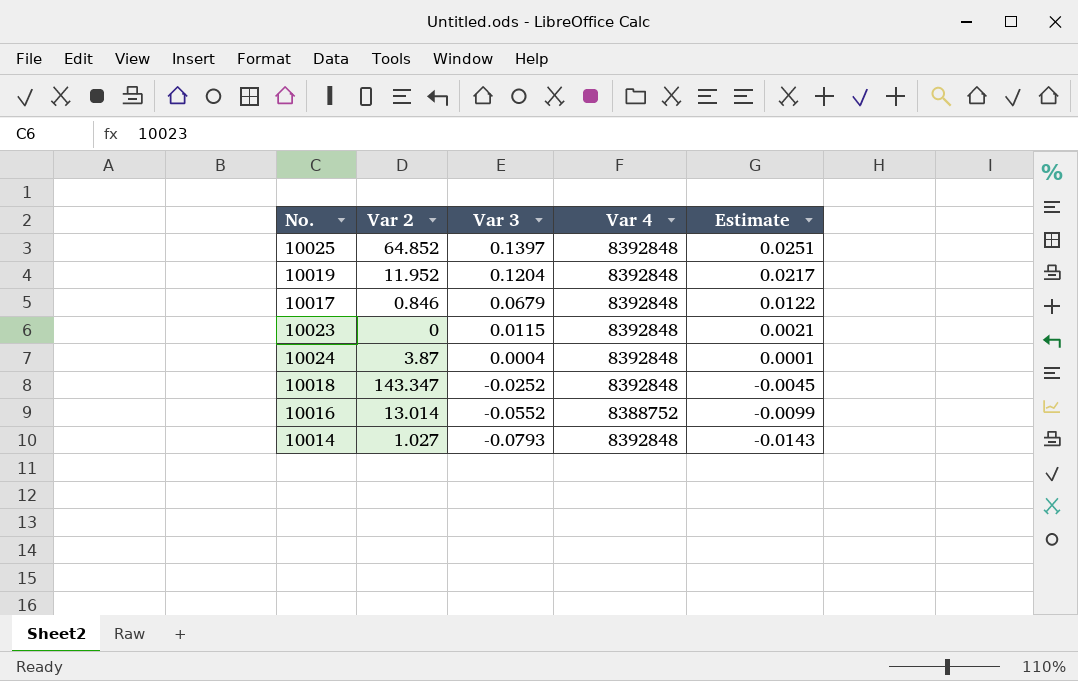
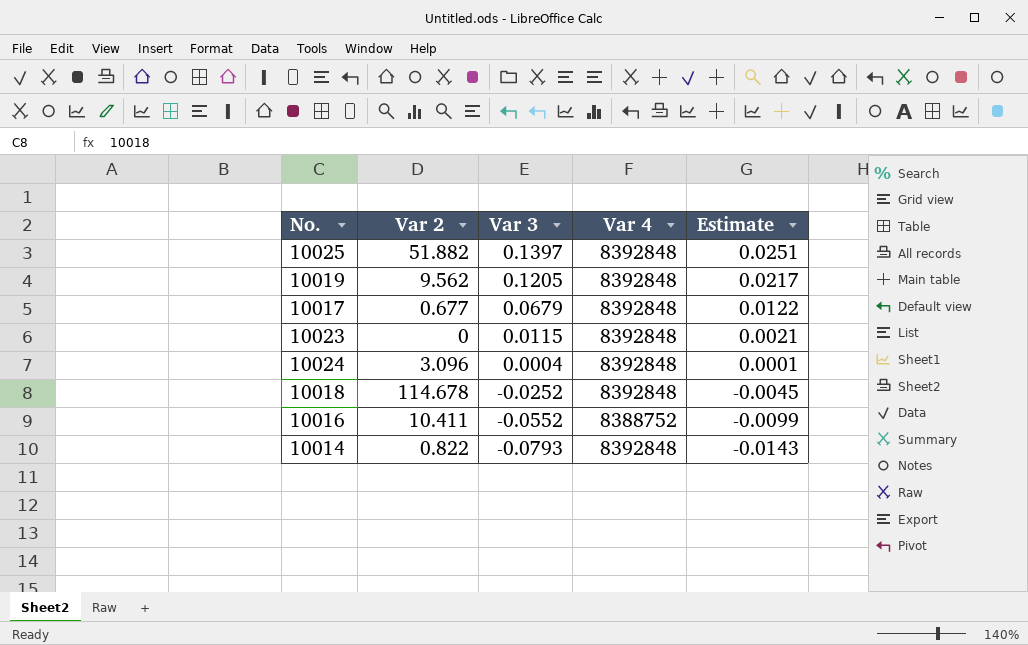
10025 | Var 2: 64.852 -> 51.882
10019 | Var 2: 11.952 -> 9.562
10019 | Var 3: 0.1204 -> 0.1205
10017 | Var 2: 0.846 -> 0.677
10024 | Var 2: 3.87 -> 3.096
10018 | Var 2: 143.347 -> 114.678
10016 | Var 2: 13.014 -> 10.411
10014 | Var 2: 1.027 -> 0.822

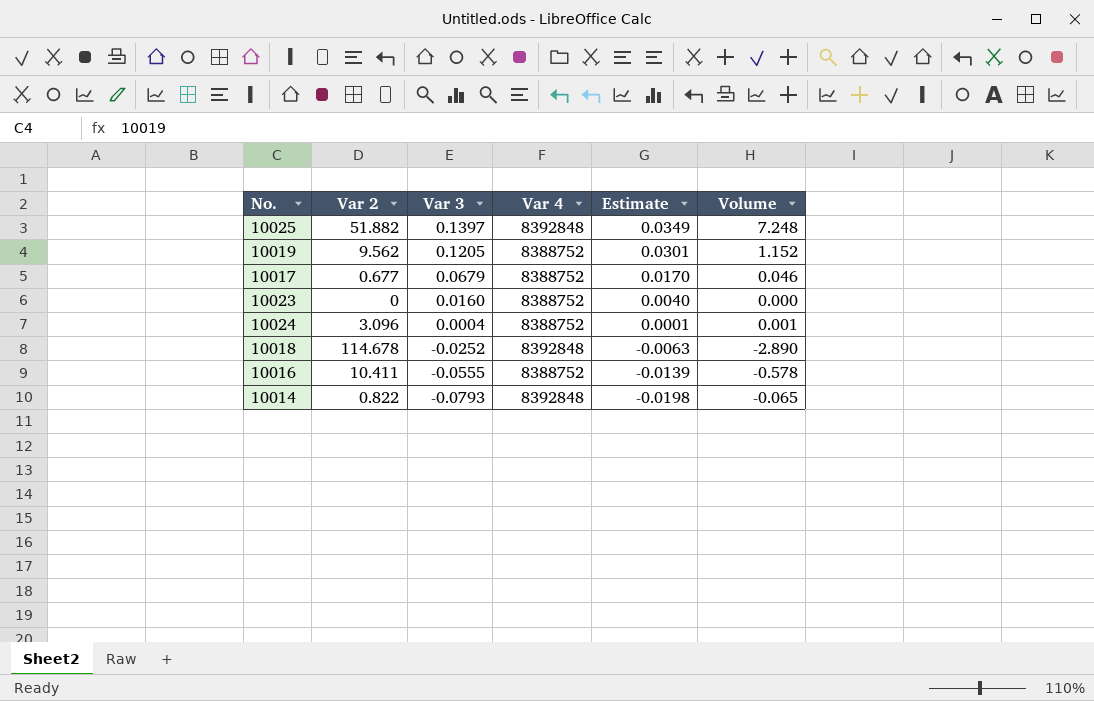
column Estimate | formula: [Var 3] * 0.18 -> [Var 3] * 0.25
column Volume | formula: none -> [Var 2] * [Var 3]
10019 | Var 4: 8392848 -> 8388752
10017 | Var 4: 8392848 -> 8388752
10023 | Var 3: 0.0115 -> 0.0160
10023 | Var 4: 8392848 -> 8388752
10024 | Var 4: 8392848 -> 8388752
10016 | Var 3: -0.0552 -> -0.0555

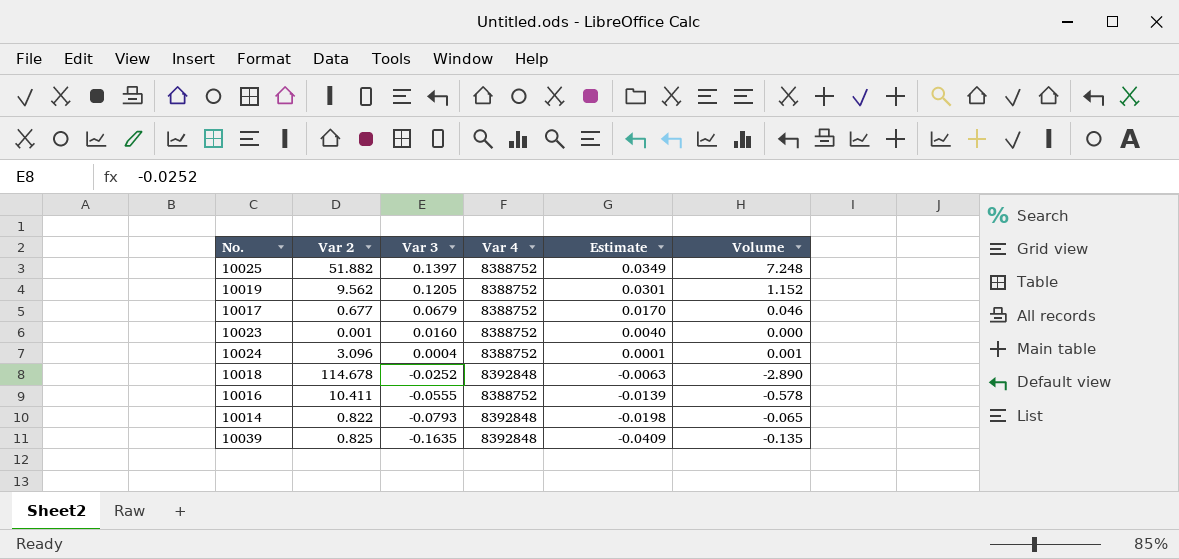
10025 | Var 4: 8392848 -> 8388752
10023 | Var 2: 0 -> 0.001
row 10039: none -> 0.825 | -0.1635 | 8392848 | -0.0409 | -0.135

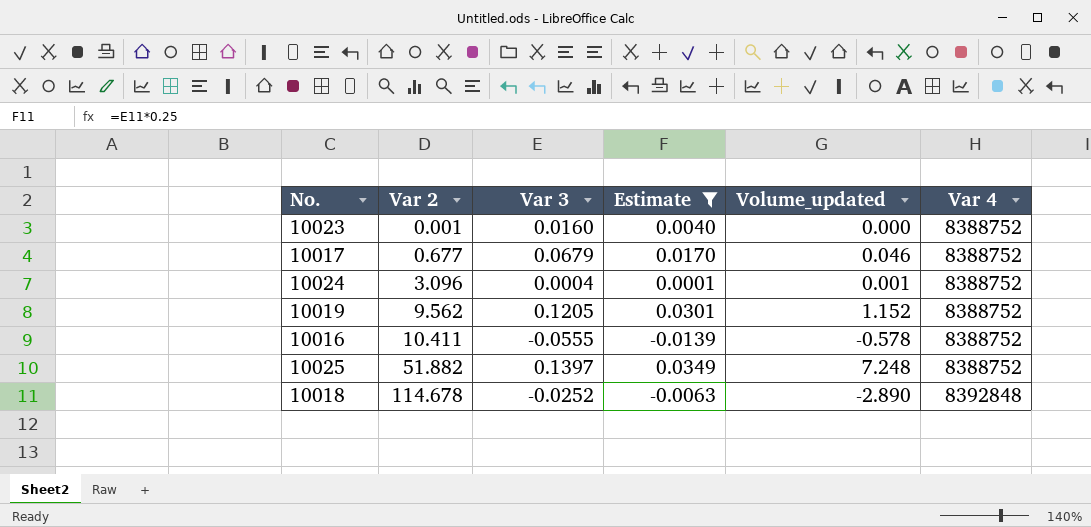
filter: none -> Estimate >= -0.0139
row order: Var 3 descending -> Var 2 ascending
column name: Volume -> Volume_updated
column Var 4 | position: 4 -> 6

